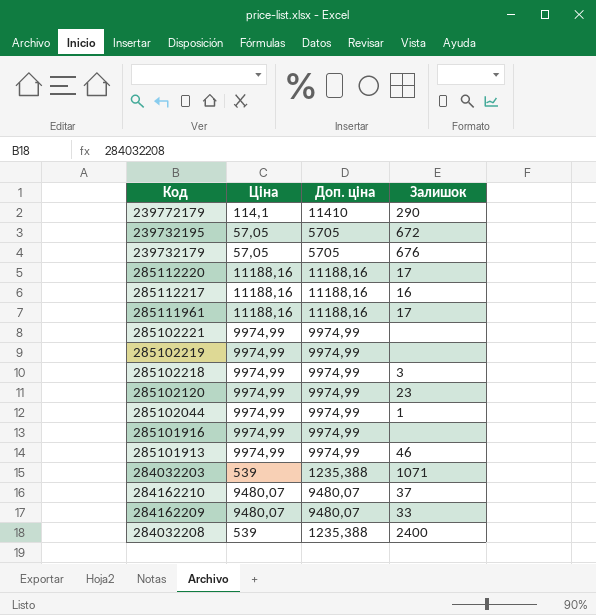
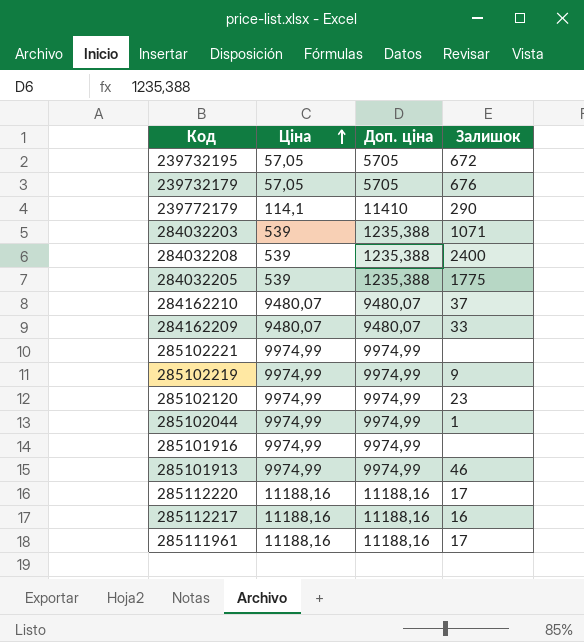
row order: none -> Ціна ascending
row 285102218: 9974,99 | 9974,99 | 3 -> none
row 284032205: none -> 539 | 1235,388 | 1775
285102219 | Залишок: none -> 9

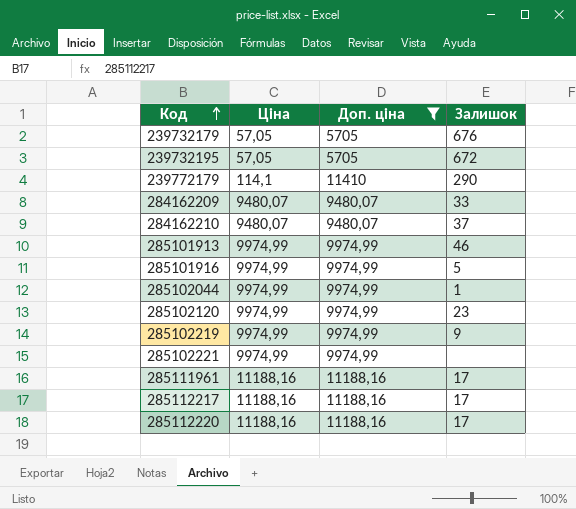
filter: none -> Доп. ціна != 1235,388
row order: Ціна ascending -> Код ascending
285101916 | Залишок: none -> 5
285112217 | Залишок: 16 -> 17

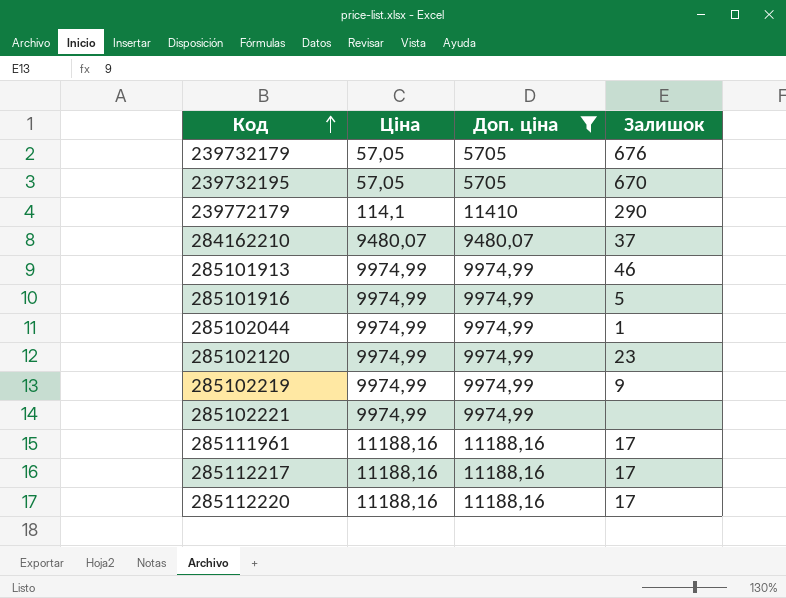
row 284162209: 9480,07 | 9480,07 | 33 -> none
239732195 | Залишок: 672 -> 670

